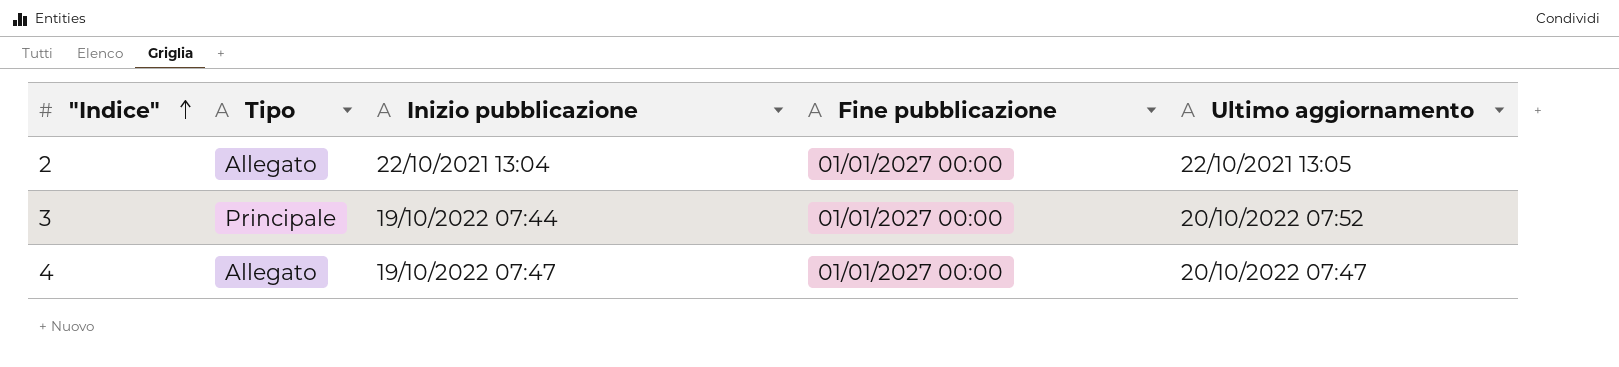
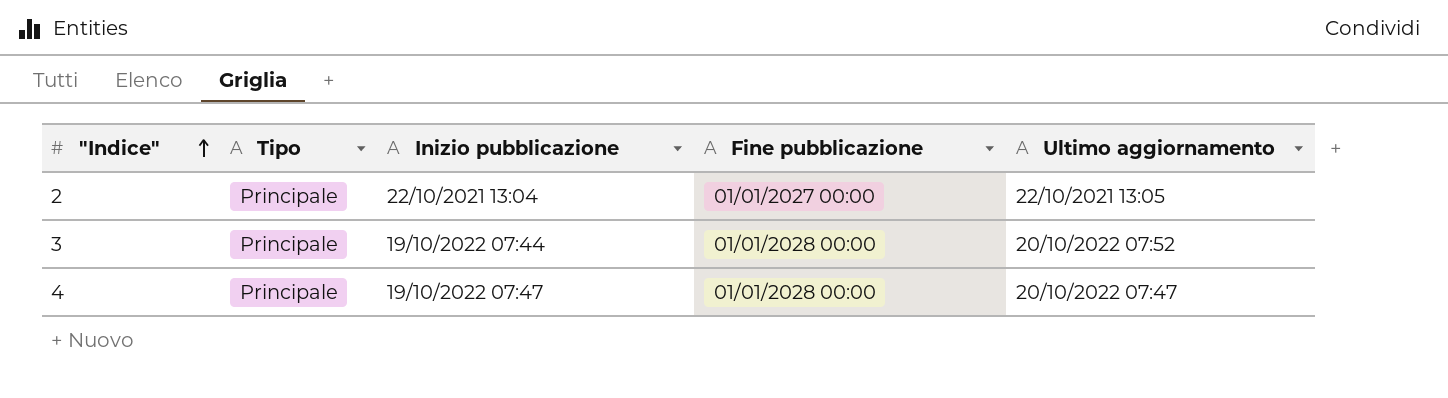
2 | Tipo: Allegato -> Principale
3 | Fine pubblicazione: 01/01/2027 00:00 -> 01/01/2028 00:00
4 | Tipo: Allegato -> Principale
4 | Fine pubblicazione: 01/01/2027 00:00 -> 01/01/2028 00:00

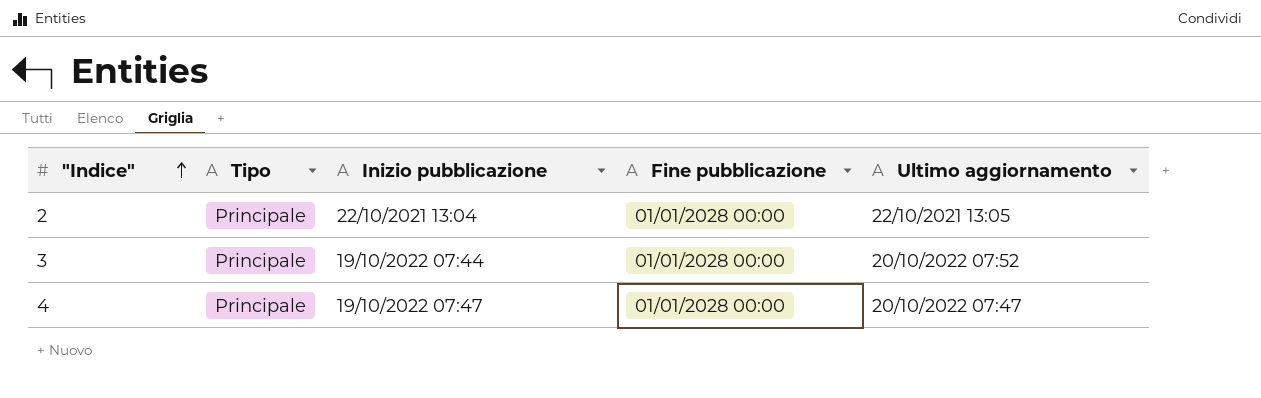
2 | Fine pubblicazione: 01/01/2027 00:00 -> 01/01/2028 00:00

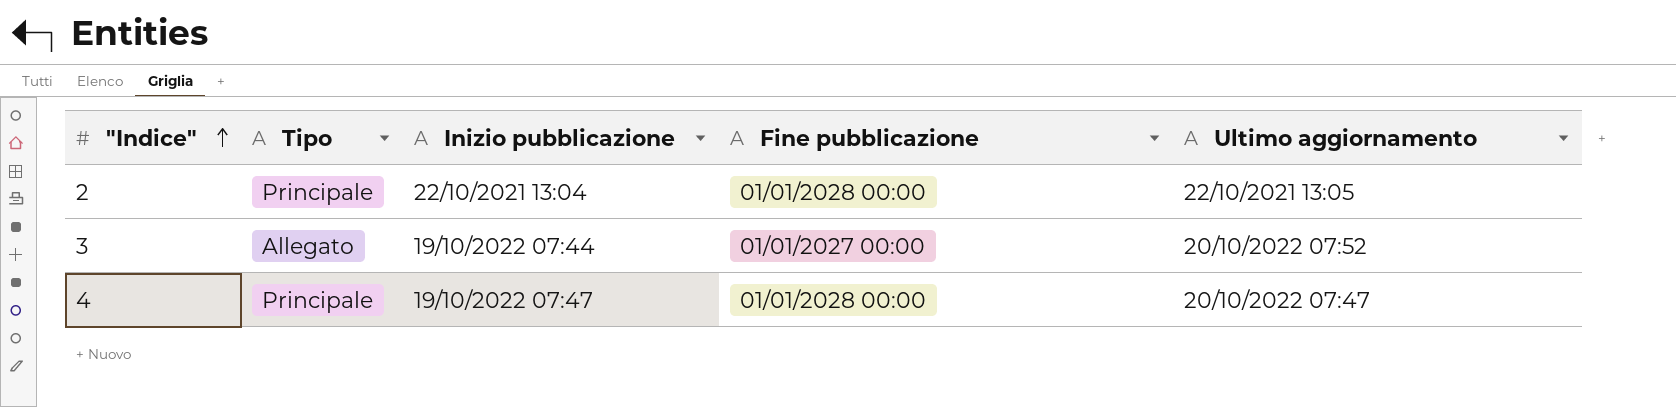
3 | Tipo: Principale -> Allegato
3 | Fine pubblicazione: 01/01/2028 00:00 -> 01/01/2027 00:00

